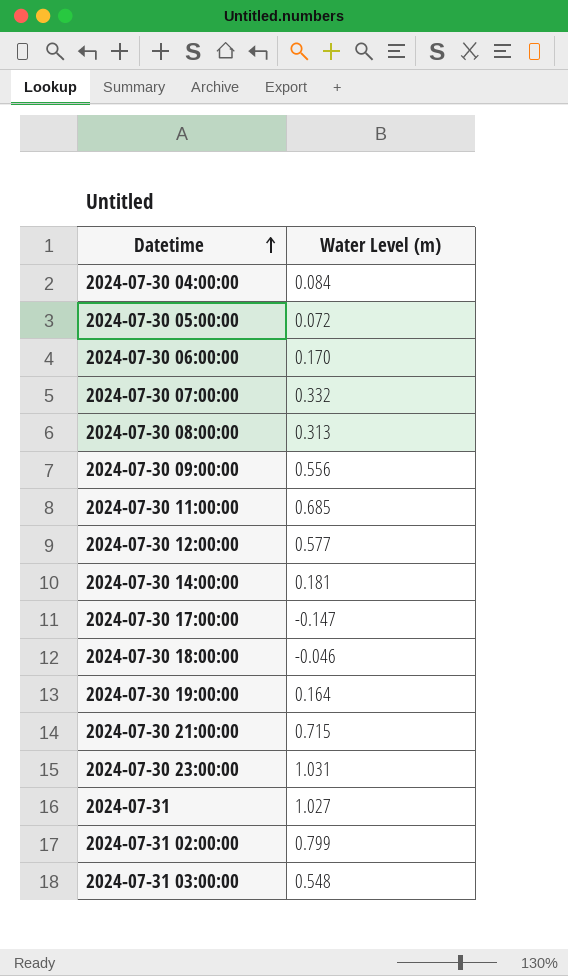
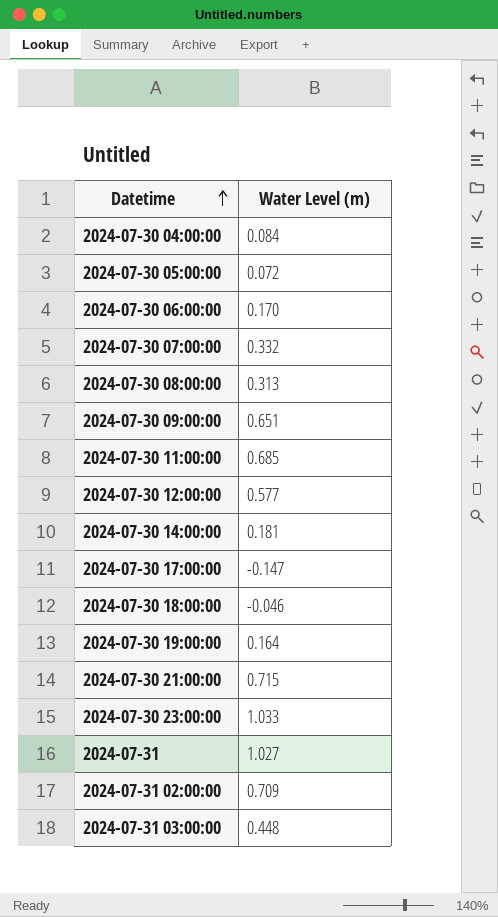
2024-07-30 09:00:00 | Water Level (m): 0.556 -> 0.651
2024-07-30 23:00:00 | Water Level (m): 1.031 -> 1.033
2024-07-31 02:00:00 | Water Level (m): 0.799 -> 0.709
2024-07-31 03:00:00 | Water Level (m): 0.548 -> 0.448

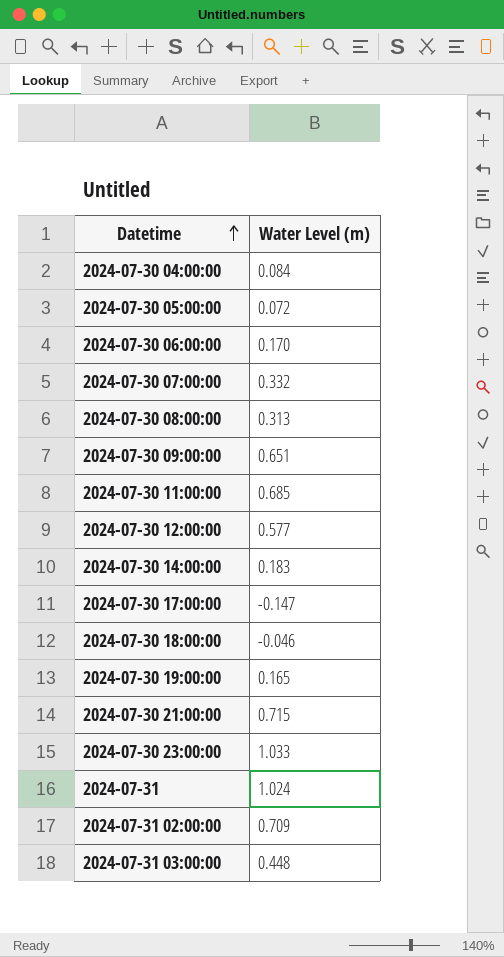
2024-07-30 14:00:00 | Water Level (m): 0.181 -> 0.183
2024-07-30 19:00:00 | Water Level (m): 0.164 -> 0.165
2024-07-31 | Water Level (m): 1.027 -> 1.024

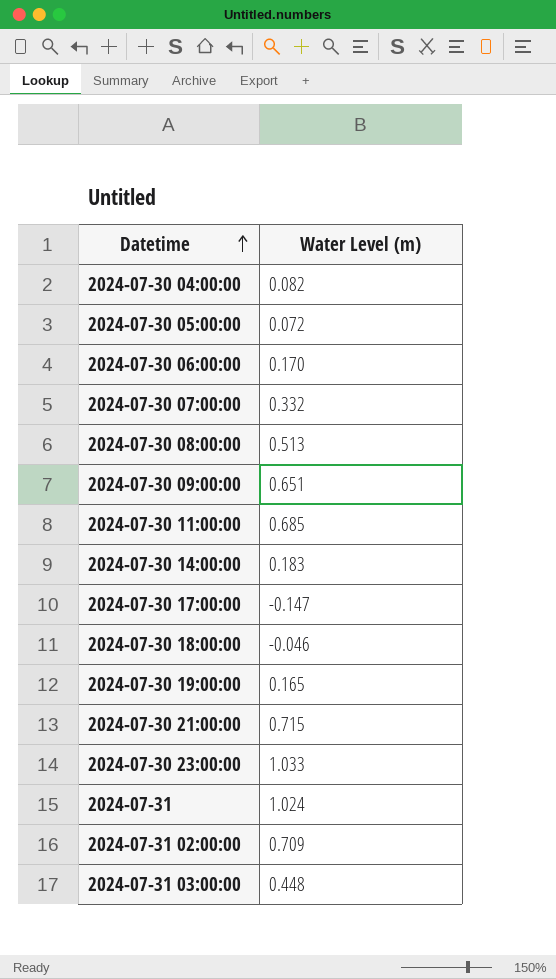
row 2024-07-30 12:00:00: 0.577 -> none
2024-07-30 04:00:00 | Water Level (m): 0.084 -> 0.082
2024-07-30 08:00:00 | Water Level (m): 0.313 -> 0.513

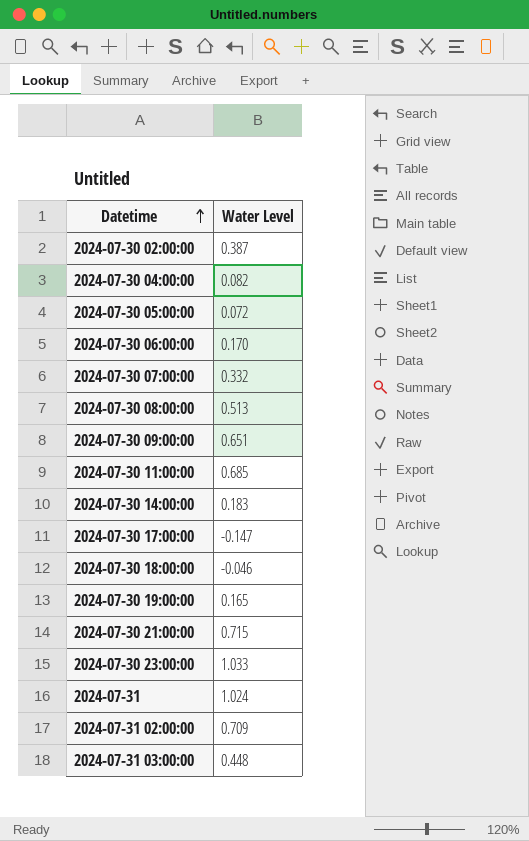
column name: Water Level (m) -> Water Level
row 2024-07-30 02:00:00: none -> 0.387

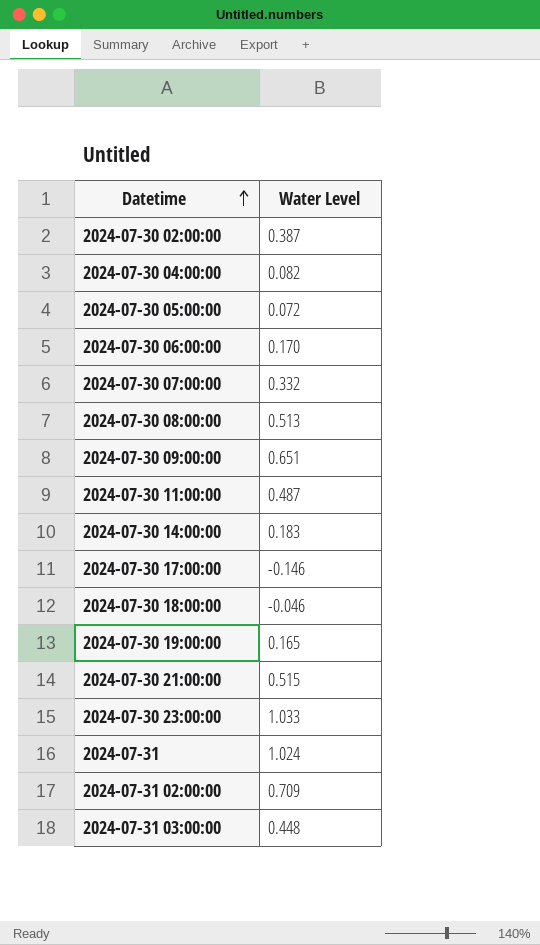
2024-07-30 11:00:00 | Water Level: 0.685 -> 0.487
2024-07-30 17:00:00 | Water Level: -0.147 -> -0.146
2024-07-30 21:00:00 | Water Level: 0.715 -> 0.515

